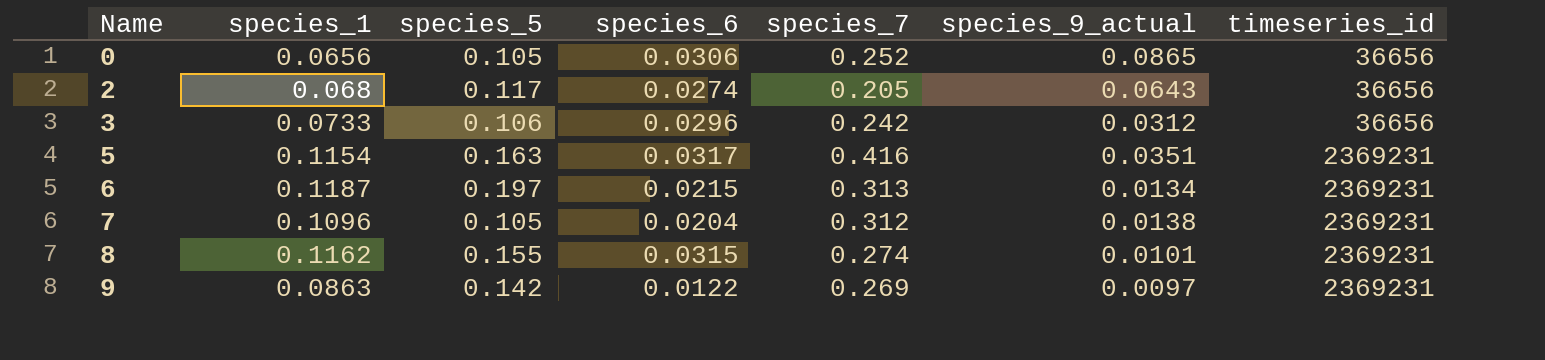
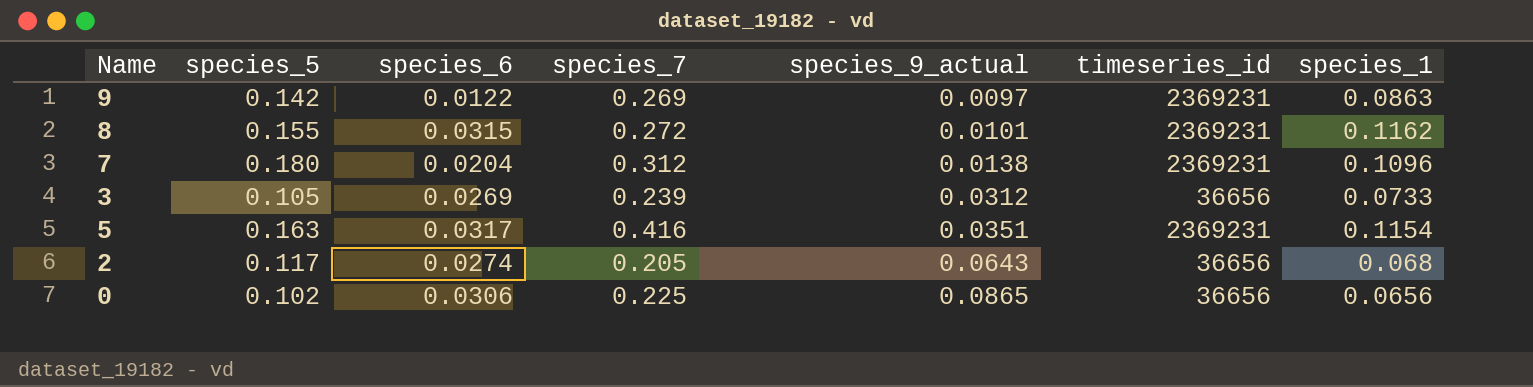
row order: Name ascending -> species_9_actual ascending
column species_1 | position: 2 -> 7
row 6: 0.1187 | 0.197 | 0.0215 | 0.313 | 0.0134 | 2369231 -> none
8 | species_7: 0.274 -> 0.272
7 | species_5: 0.105 -> 0.180
3 | species_5: 0.106 -> 0.105
3 | species_6: 0.0296 -> 0.0269
3 | species_7: 0.242 -> 0.239
0 | species_5: 0.105 -> 0.102
0 | species_7: 0.252 -> 0.225

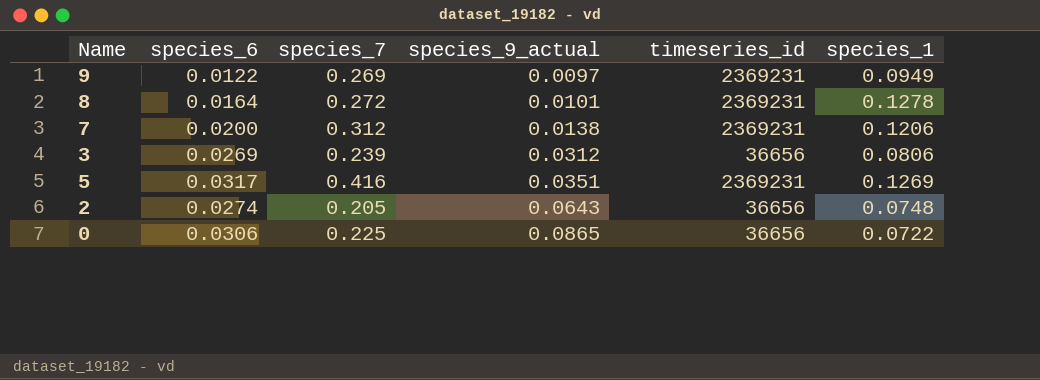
column species_5 | position: 2 -> none
9 | species_1: 0.0863 -> 0.0949
8 | species_6: 0.0315 -> 0.0164
8 | species_1: 0.1162 -> 0.1278
7 | species_6: 0.0204 -> 0.0200
7 | species_1: 0.1096 -> 0.1206
3 | species_1: 0.0733 -> 0.0806
5 | species_1: 0.1154 -> 0.1269
2 | species_1: 0.068 -> 0.0748
0 | species_1: 0.0656 -> 0.0722

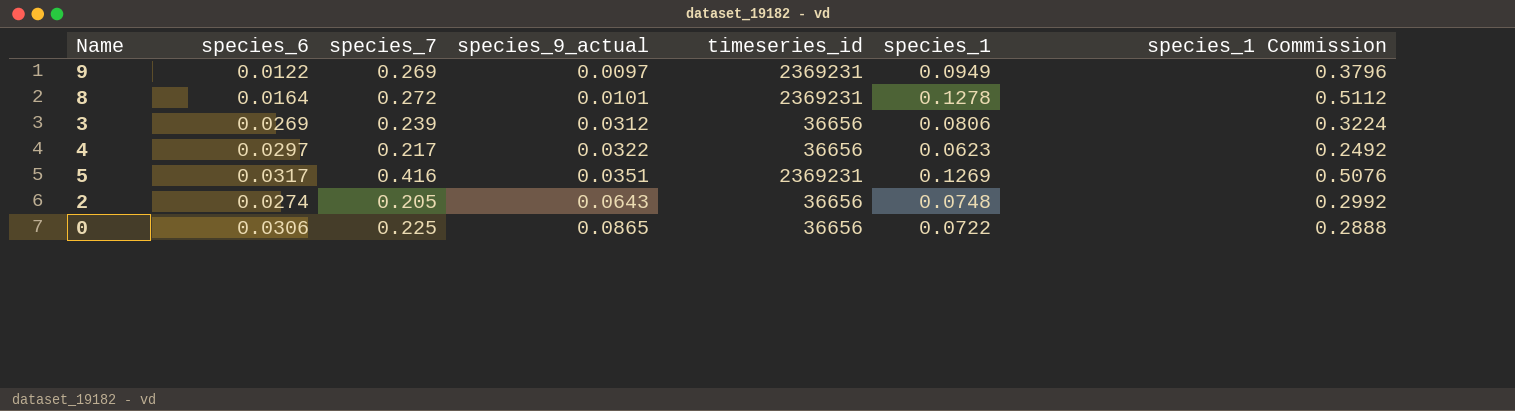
column species_1 Commission | formula: none -> [species_1] * 4
row 7: 0.0200 | 0.312 | 0.0138 | 2369231 | 0.1206 -> none
row 4: none -> 0.0297 | 0.217 | 0.0322 | 36656 | 0.0623 | 0.2492

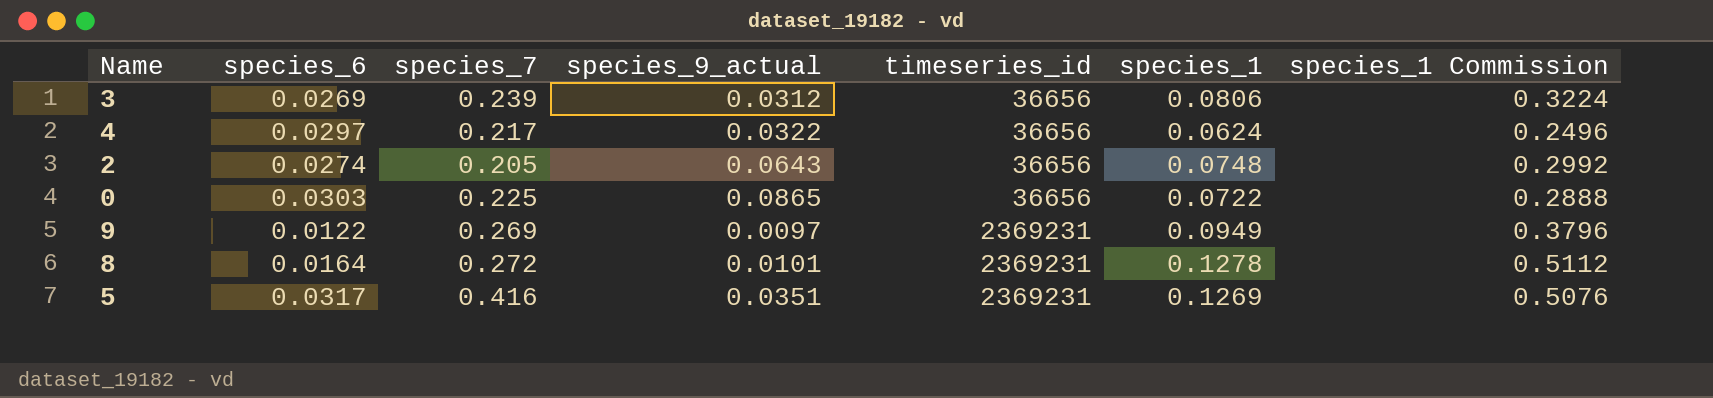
row order: species_9_actual ascending -> timeseries_id ascending
4 | species_1: 0.0623 -> 0.0624
4 | species_1 Commission: 0.2492 -> 0.2496
0 | species_6: 0.0306 -> 0.0303

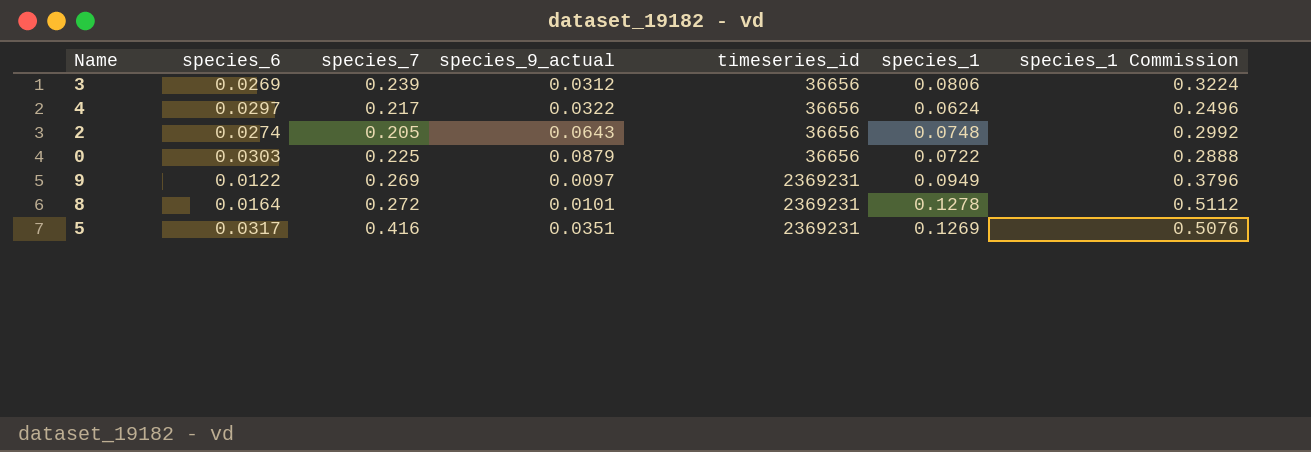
0 | species_9_actual: 0.0865 -> 0.0879

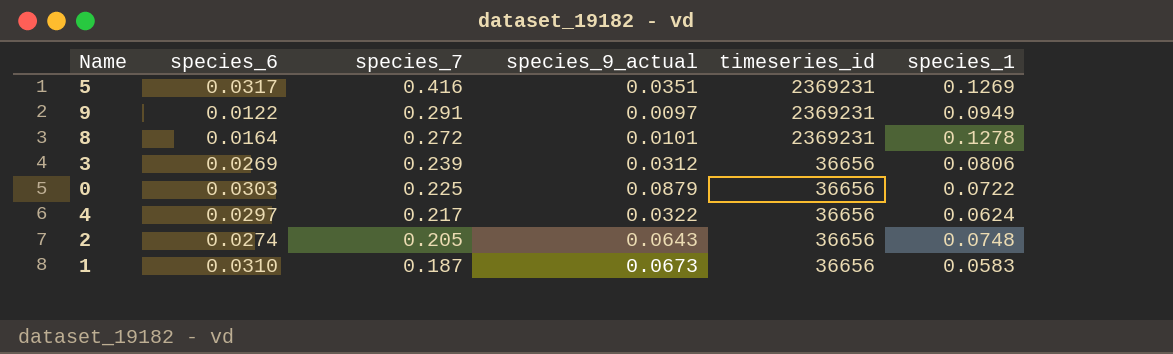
row order: timeseries_id ascending -> species_7 descending
column species_1 Commission | formula: [species_1] * 4 -> none
9 | species_7: 0.269 -> 0.291
row 1: none -> 0.0310 | 0.187 | 0.0673 | 36656 | 0.0583

